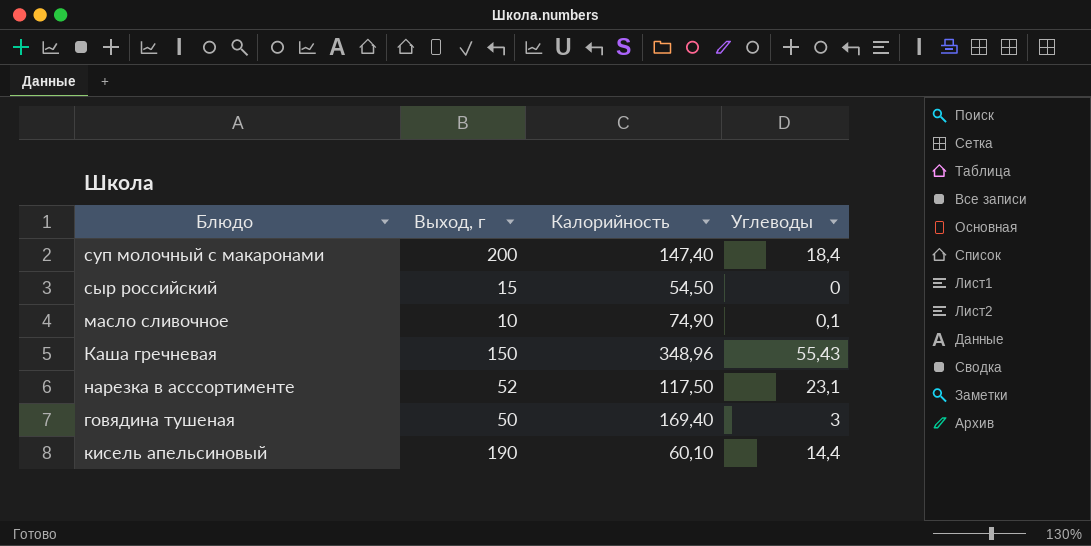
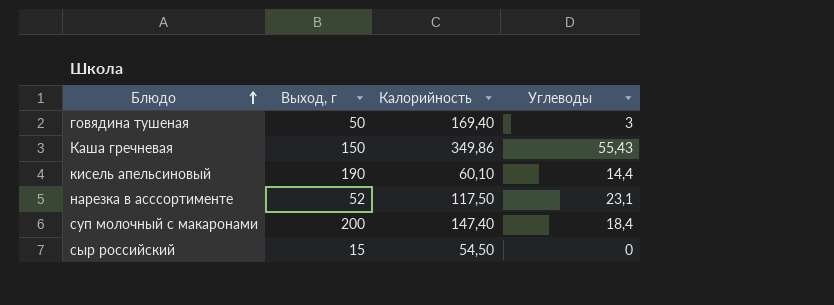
row order: none -> Блюдо ascending
row масло сливочное: 10 | 74,90 | 0,1 -> none
Каша гречневая | Калорийность: 348,96 -> 349,86

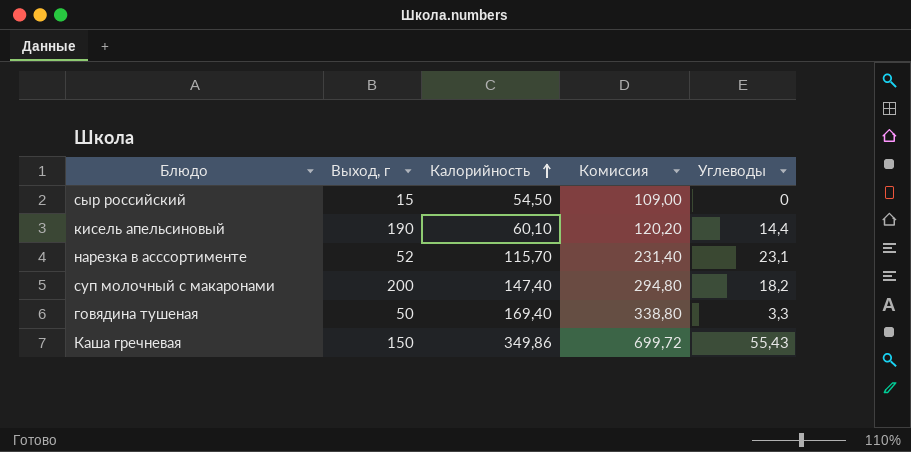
row order: Блюдо ascending -> Калорийность ascending
column Комиссия | formula: none -> [Калорийность] * 2
нарезка в асссортименте | Калорийность: 117,50 -> 115,70
суп молочный с макаронами | Углеводы: 18,4 -> 18,2
говядина тушеная | Углеводы: 3 -> 3,3

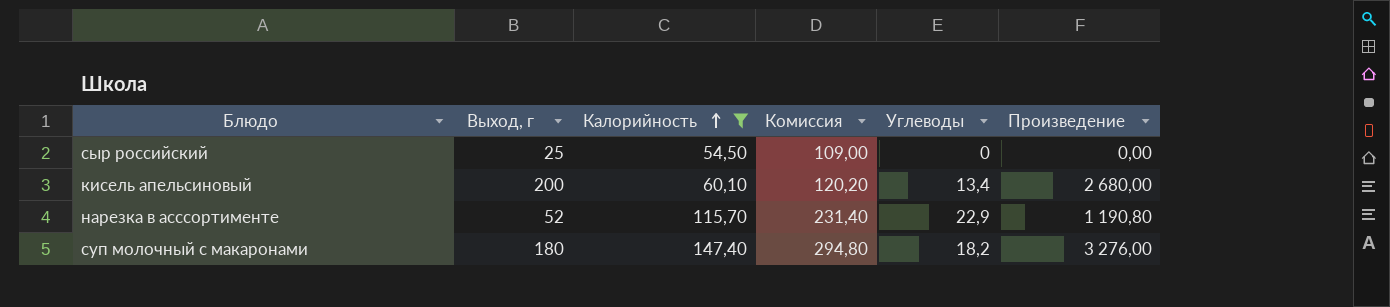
filter: none -> Калорийность <= 147,40
column Произведение | formula: none -> [Выход, г] * [Углеводы]
сыр российский | Выход, г: 15 -> 25
кисель апельсиновый | Выход, г: 190 -> 200
кисель апельсиновый | Углеводы: 14,4 -> 13,4
нарезка в асссортименте | Углеводы: 23,1 -> 22,9
суп молочный с макаронами | Выход, г: 200 -> 180

